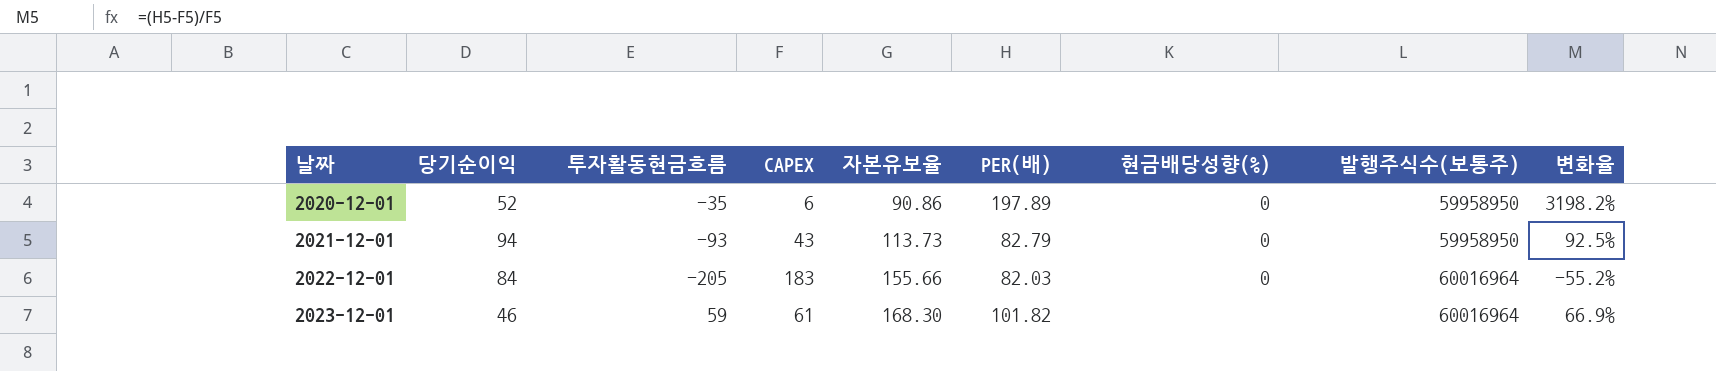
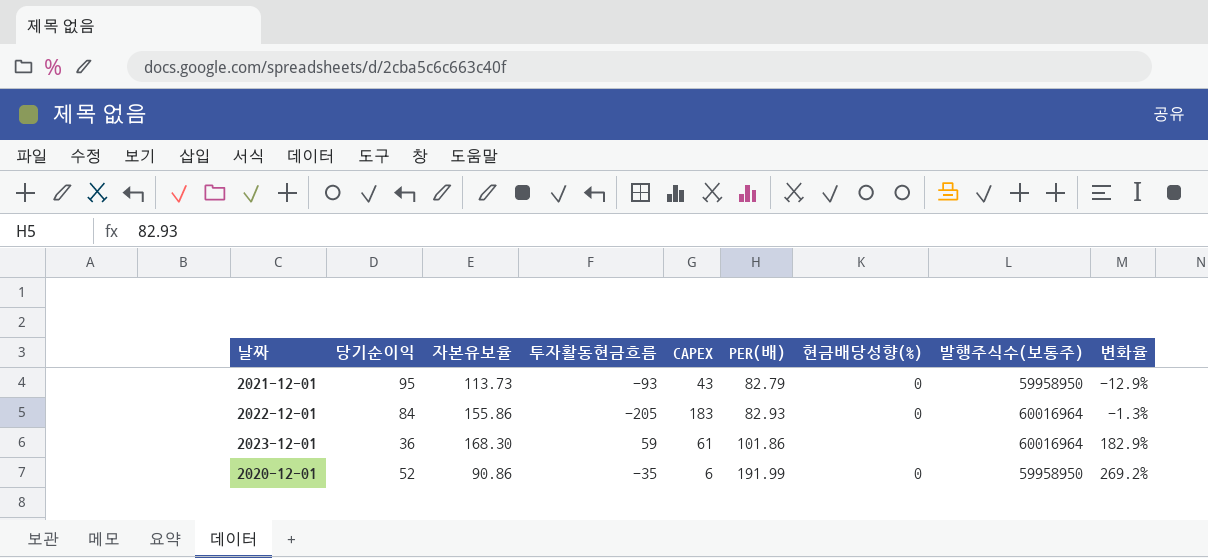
row order: 날짜 ascending -> PER(배) ascending
column 자본유보율 | position: 5 -> 3
column 변화율 | formula: ([PER(배)] - [CAPEX]) / [CAPEX] -> ([PER(배)] - [당기순이익]) / [당기순이익]
2021-12-01 | 당기순이익: 94 -> 95
2022-12-01 | 자본유보율: 155.66 -> 155.86
2022-12-01 | PER(배): 82.03 -> 82.93
2023-12-01 | 당기순이익: 46 -> 36
2023-12-01 | PER(배): 101.82 -> 101.86
2020-12-01 | PER(배): 197.89 -> 191.99

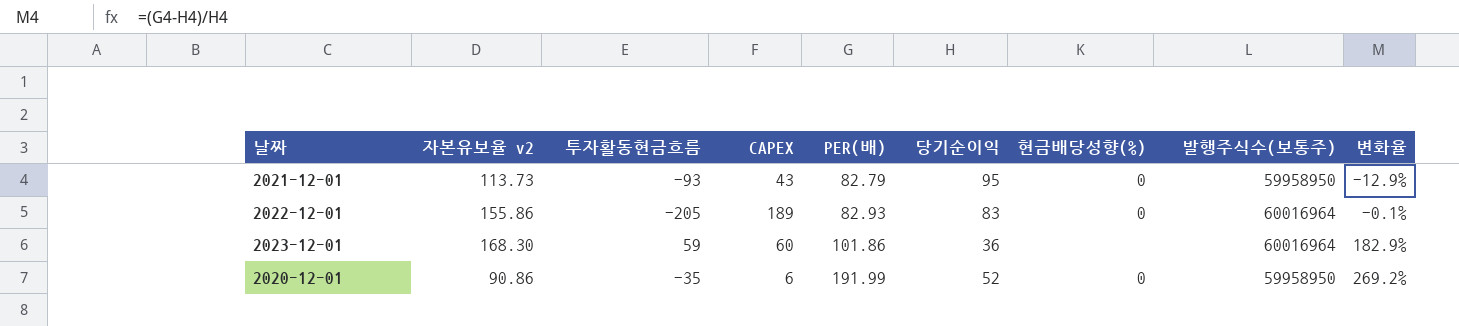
column name: 자본유보율 -> 자본유보율 v2
column 당기순이익 | position: 2 -> 6
2022-12-01 | CAPEX: 183 -> 189
2022-12-01 | 당기순이익: 84 -> 83
2022-12-01 | 변화율: -1.3% -> -0.1%
2023-12-01 | CAPEX: 61 -> 60

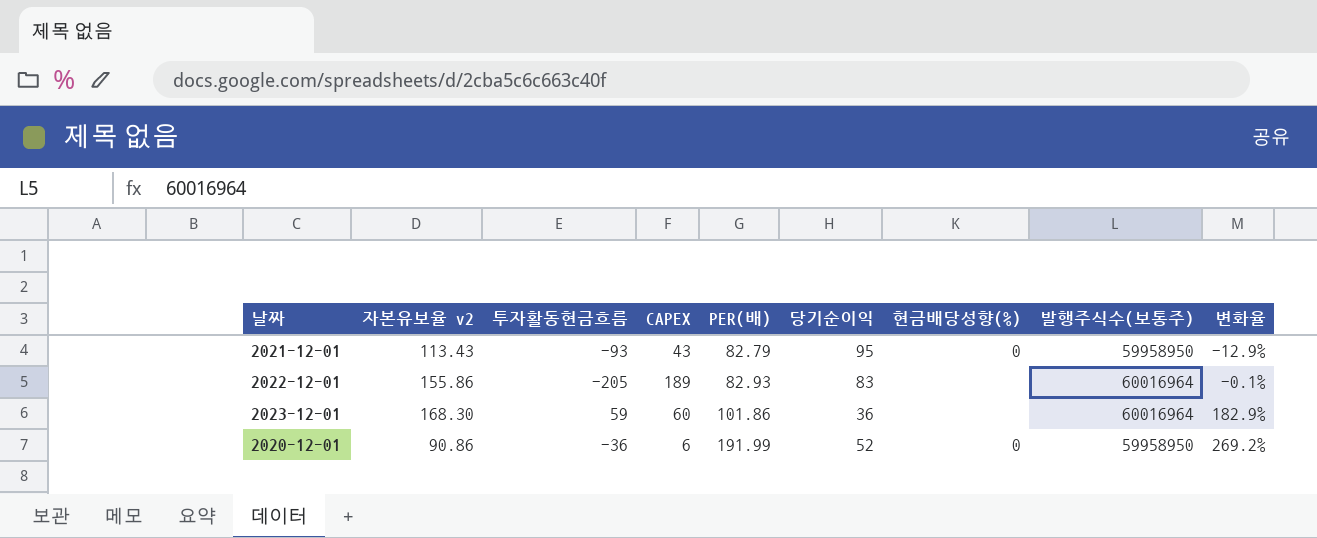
2021-12-01 | 자본유보율 v2: 113.73 -> 113.43
2022-12-01 | 현금배당성향(%): 0 -> none
2020-12-01 | 투자활동현금흐름: -35 -> -36

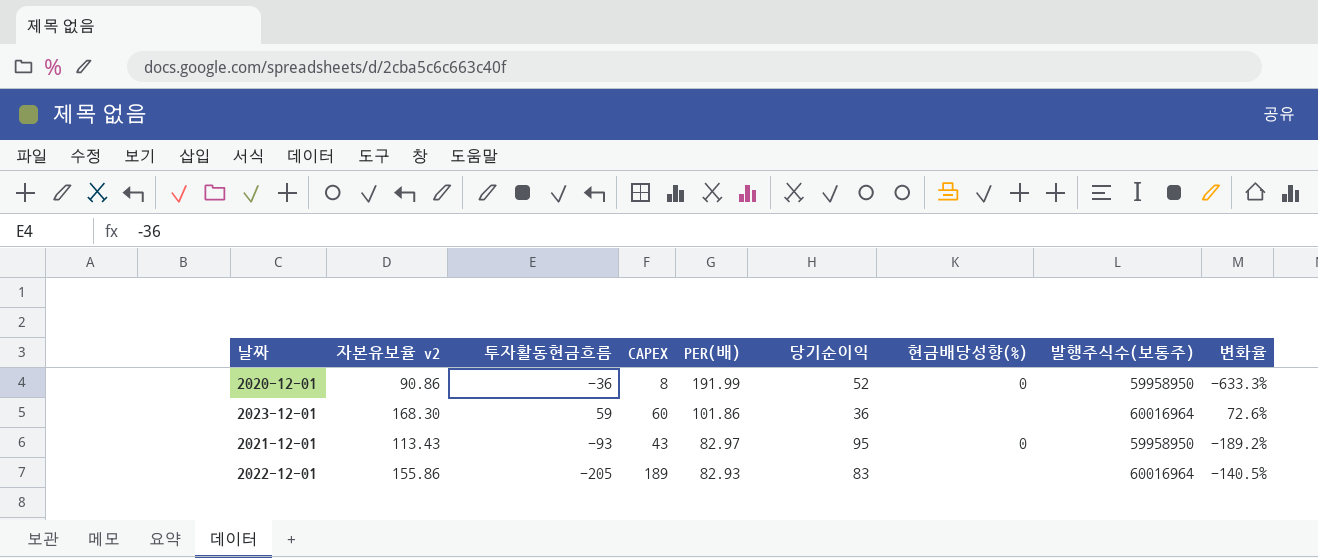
row order: PER(배) ascending -> PER(배) descending
column 변화율 | formula: ([PER(배)] - [당기순이익]) / [당기순이익] -> ([PER(배)] - [투자활동현금흐름]) / [투자활동현금흐름]
2020-12-01 | CAPEX: 6 -> 8
2021-12-01 | PER(배): 82.79 -> 82.97

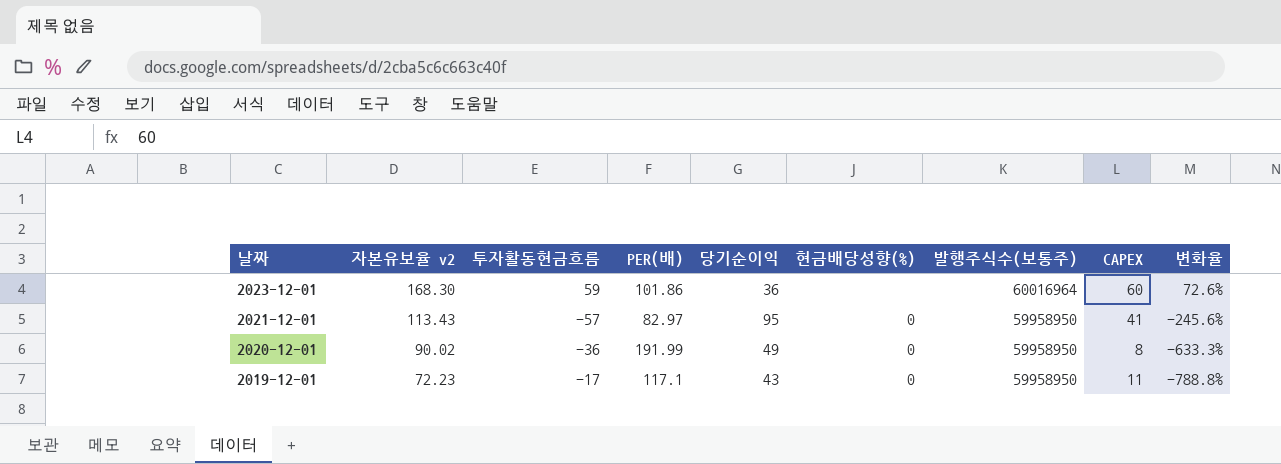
row order: PER(배) descending -> 날짜 descending
column CAPEX | position: 4 -> 8
row 2022-12-01: 155.86 | -205 | 189 | 82.93 | 83 | none | 60016964 | -140.5% -> none
2021-12-01 | 투자활동현금흐름: -93 -> -57
2021-12-01 | CAPEX: 43 -> 41
2021-12-01 | 변화율: -189.2% -> -245.6%
2020-12-01 | 자본유보율 v2: 90.86 -> 90.02
2020-12-01 | 당기순이익: 52 -> 49
row 2019-12-01: none -> 72.23 | -17 | 117.1 | 43 | 0 | 59958950 | 11 | -788.8%

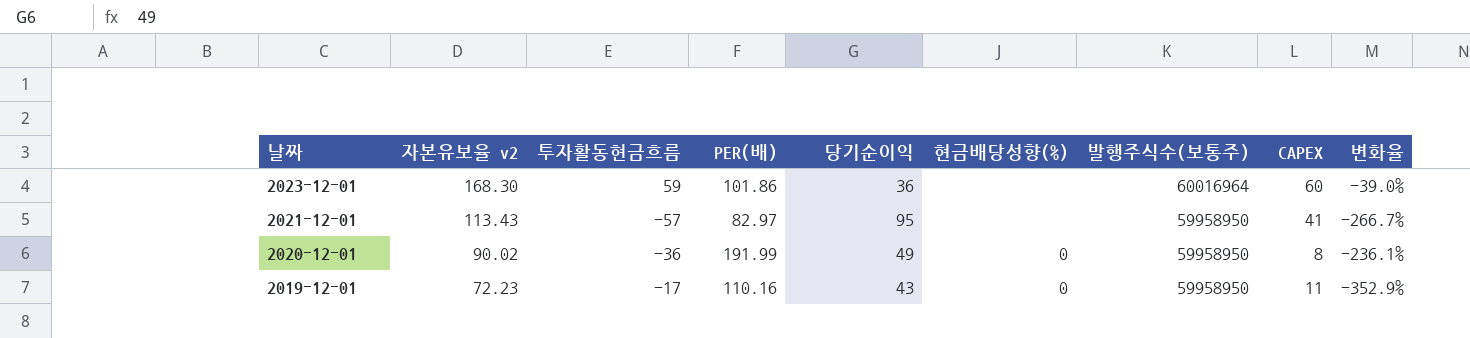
column 변화율 | formula: ([PER(배)] - [투자활동현금흐름]) / [투자활동현금흐름] -> ([당기순이익] - [투자활동현금흐름]) / [투자활동현금흐름]
2021-12-01 | 현금배당성향(%): 0 -> none
2019-12-01 | PER(배): 117.1 -> 110.16

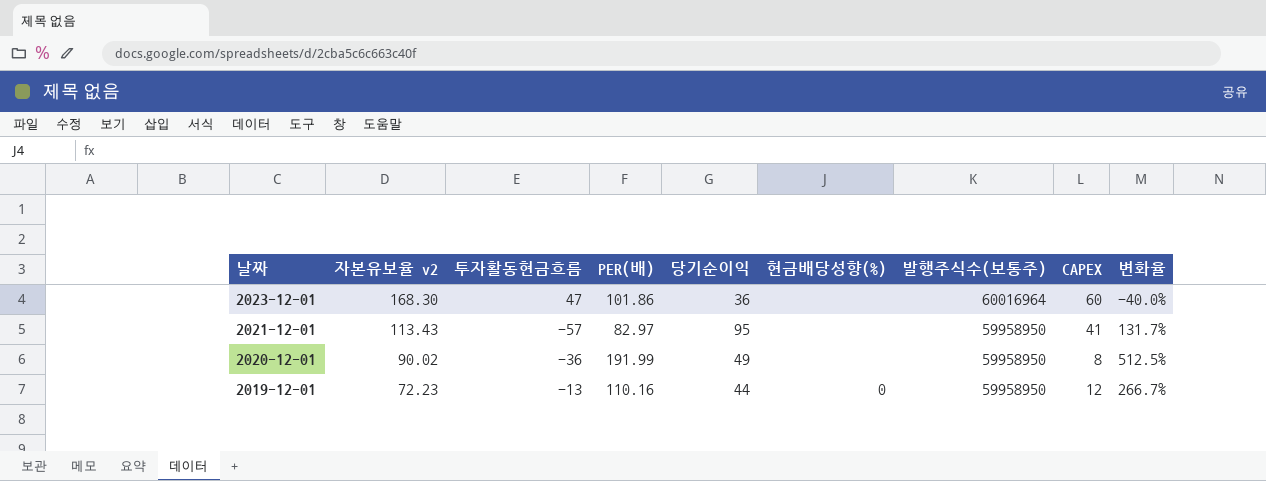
column 변화율 | formula: ([당기순이익] - [투자활동현금흐름]) / [투자활동현금흐름] -> ([당기순이익] - [CAPEX]) / [CAPEX]
2023-12-01 | 투자활동현금흐름: 59 -> 47
2020-12-01 | 현금배당성향(%): 0 -> none
2019-12-01 | 투자활동현금흐름: -17 -> -13
2019-12-01 | 당기순이익: 43 -> 44
2019-12-01 | CAPEX: 11 -> 12

